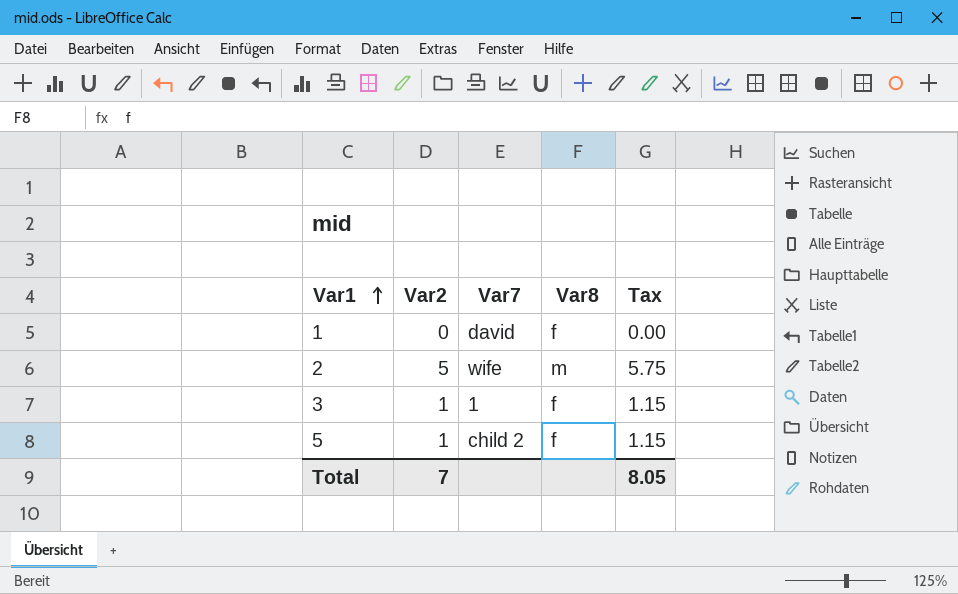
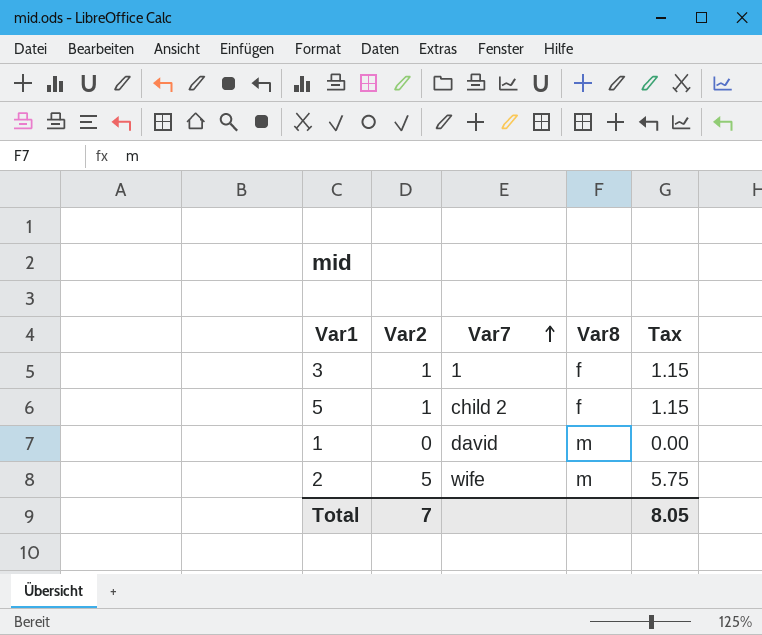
row order: Var1 ascending -> Var7 ascending
1 | Var8: f -> m

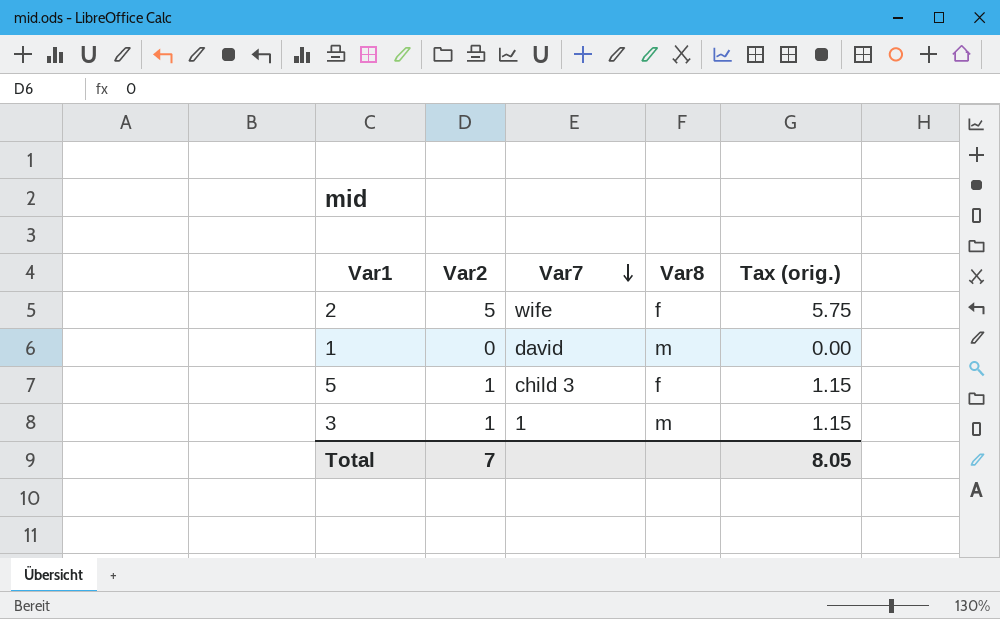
row order: Var7 ascending -> Var7 descending
column name: Tax -> Tax (orig.)
2 | Var8: m -> f
5 | Var7: child 2 -> child 3
3 | Var8: f -> m

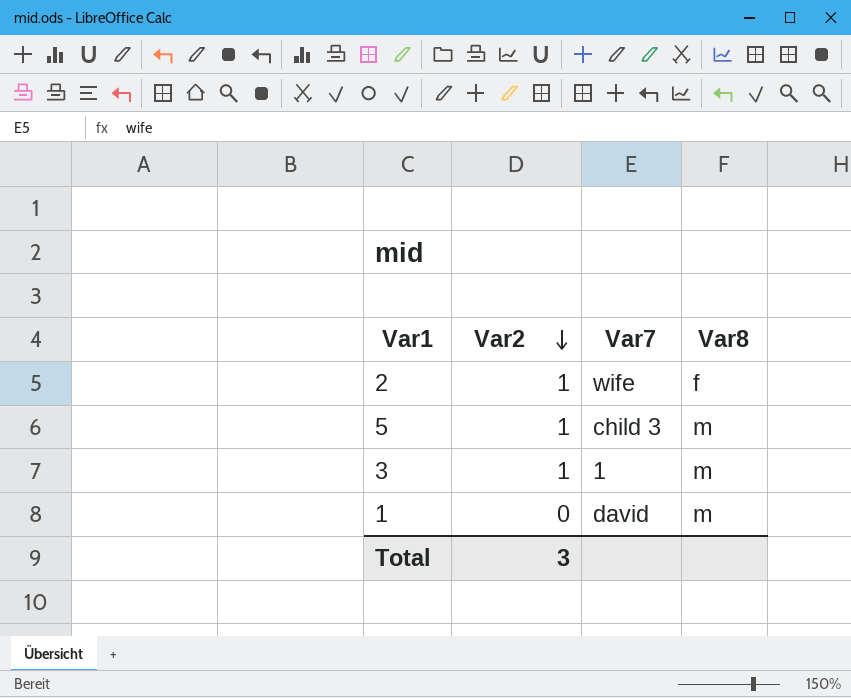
row order: Var7 descending -> Var2 descending
column Tax (orig.) | formula: [Var2] * 1.15 -> none
2 | Var2: 5 -> 1
5 | Var8: f -> m
Total | Var2: 7 -> 3

